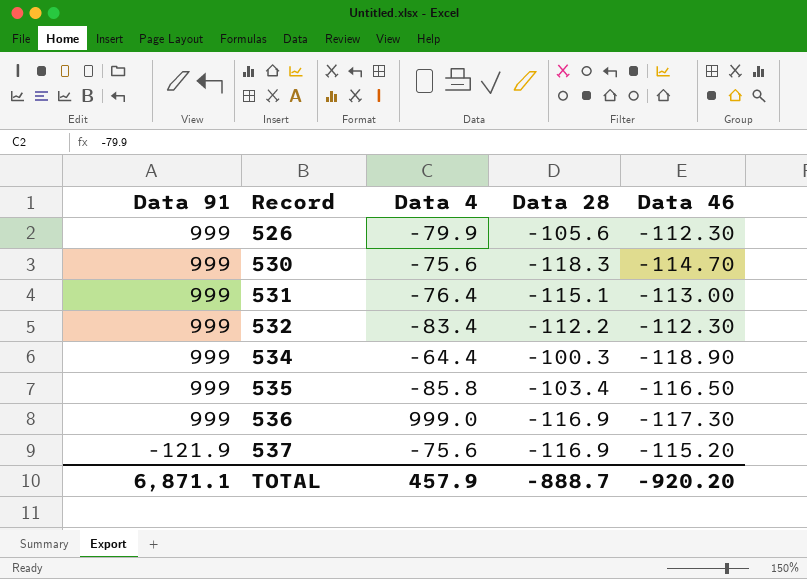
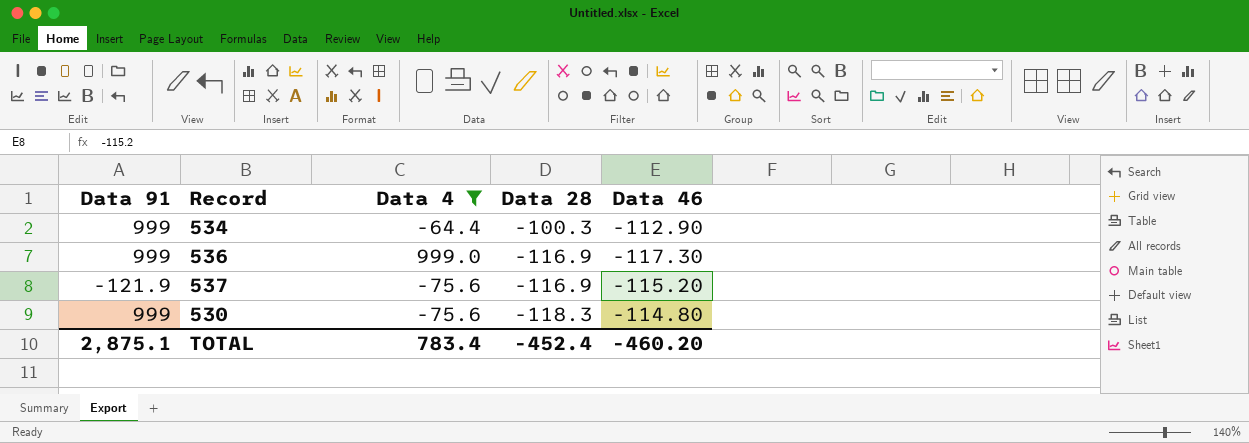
filter: none -> Data 4 >= -75.6
row order: Data 91 descending -> Data 28 descending
534 | Data 46: -118.90 -> -112.90
530 | Data 46: -114.70 -> -114.80
TOTAL | Data 91: 6,871.1 -> 2,875.1
TOTAL | Data 4: 457.9 -> 783.4
TOTAL | Data 28: -888.7 -> -452.4
TOTAL | Data 46: -920.20 -> -460.20

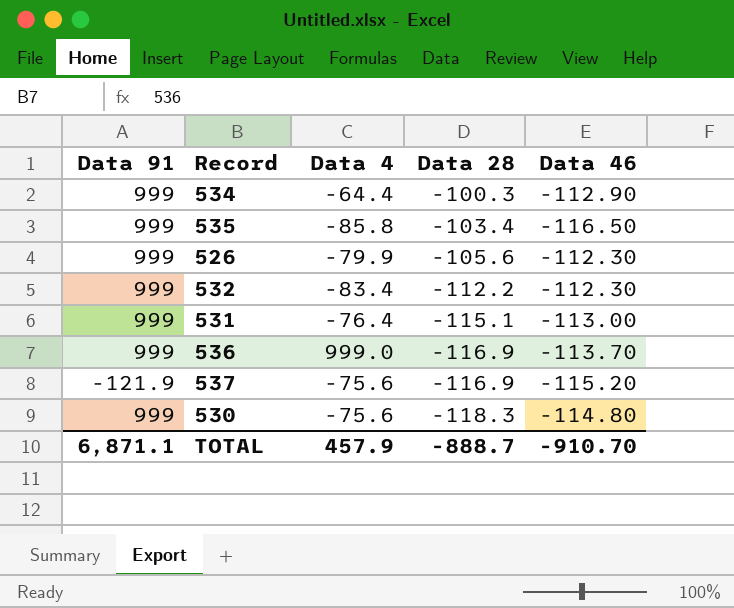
filter: Data 4 >= -75.6 -> none
536 | Data 46: -117.30 -> -113.70
TOTAL | Data 91: 2,875.1 -> 6,871.1
TOTAL | Data 4: 783.4 -> 457.9
TOTAL | Data 28: -452.4 -> -888.7
TOTAL | Data 46: -460.20 -> -910.70

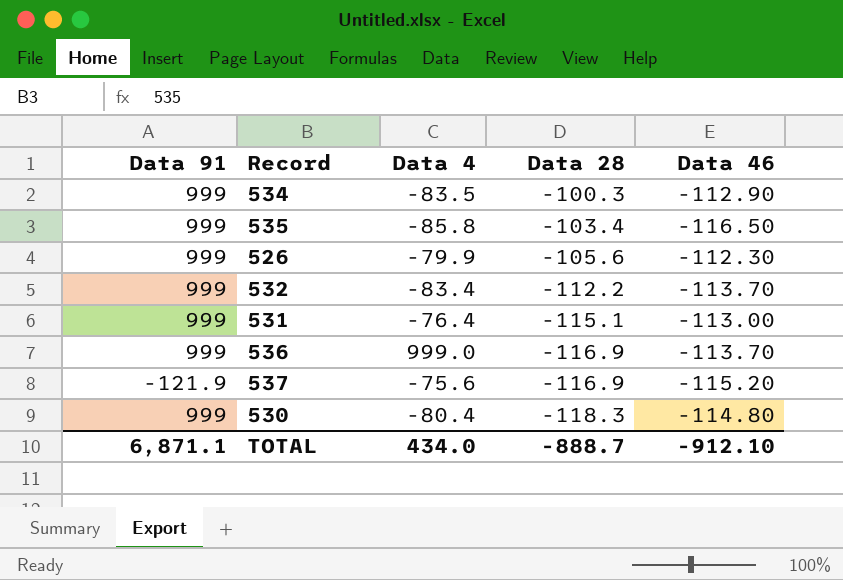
534 | Data 4: -64.4 -> -83.5
532 | Data 46: -112.30 -> -113.70
530 | Data 4: -75.6 -> -80.4
TOTAL | Data 4: 457.9 -> 434.0
TOTAL | Data 46: -910.70 -> -912.10

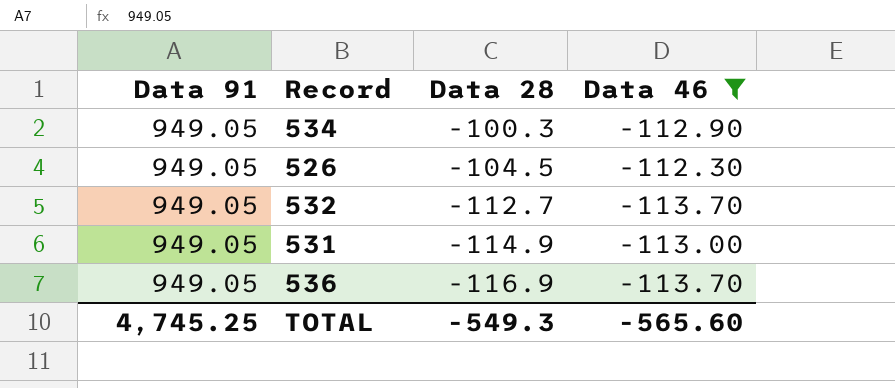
filter: none -> Data 46 >= -113.70
column Data 4 | position: 3 -> none
534 | Data 91: 999 -> 949.05
526 | Data 91: 999 -> 949.05
526 | Data 28: -105.6 -> -104.5
532 | Data 91: 999 -> 949.05
532 | Data 28: -112.2 -> -112.7
531 | Data 91: 999 -> 949.05
531 | Data 28: -115.1 -> -114.9
536 | Data 91: 999 -> 949.05
TOTAL | Data 91: 6,871.1 -> 4,745.25
TOTAL | Data 28: -888.7 -> -549.3
TOTAL | Data 46: -912.10 -> -565.60

